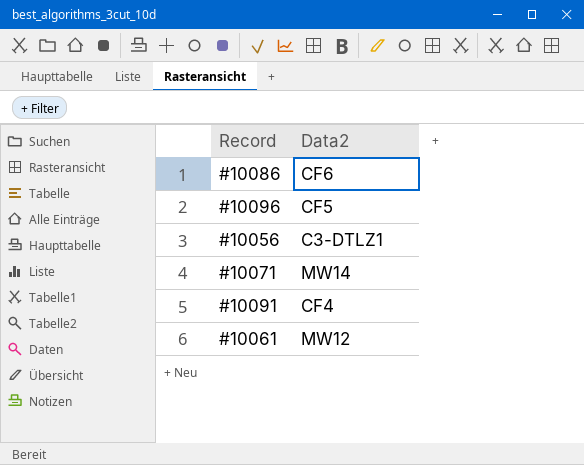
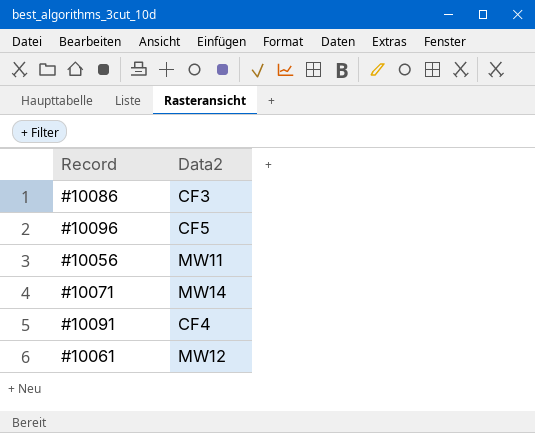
#10086 | Data2: CF6 -> CF3
#10056 | Data2: C3-DTLZ1 -> MW11

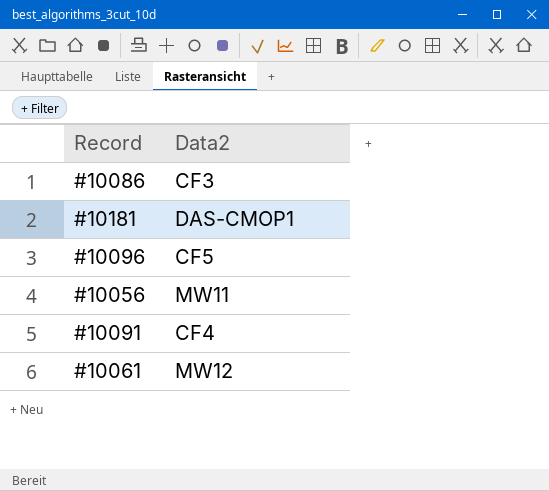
row #10071: MW14 -> none
row #10181: none -> DAS-CMOP1

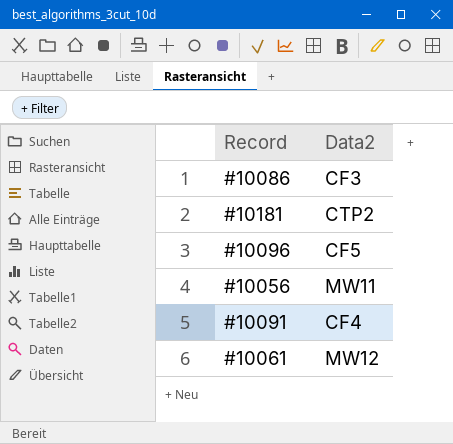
#10181 | Data2: DAS-CMOP1 -> CTP2

